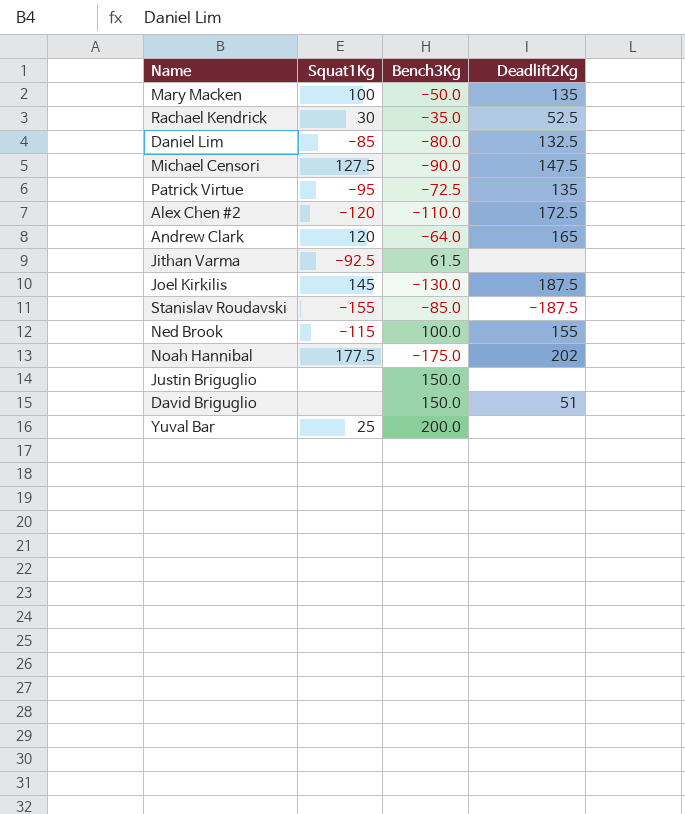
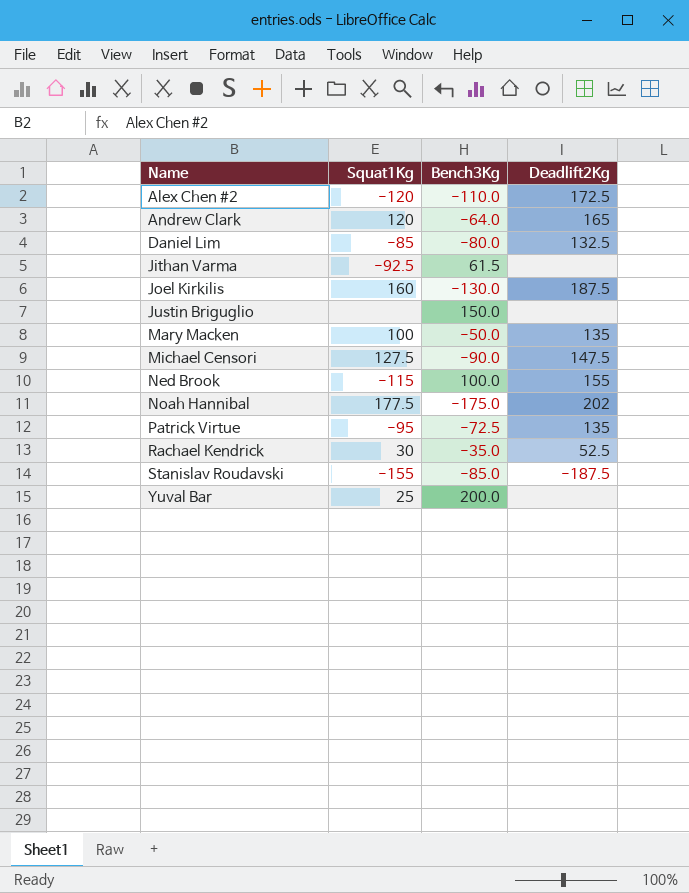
row order: none -> Name ascending
row David Briguglio: none | 150.0 | 51 -> none
Joel Kirkilis | Squat1Kg: 145 -> 160

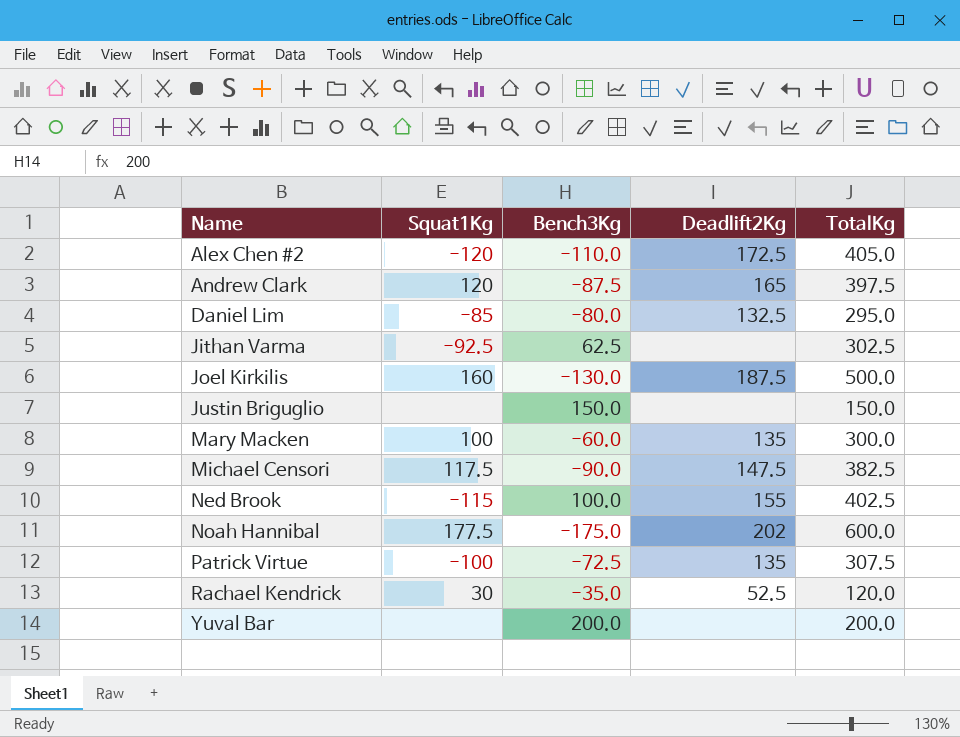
column TotalKg | position: none -> 5
row Stanislav Roudavski: -155 | -85.0 | -187.5 -> none
Andrew Clark | Bench3Kg: -64.0 -> -87.5
Jithan Varma | Bench3Kg: 61.5 -> 62.5
Mary Macken | Bench3Kg: -50.0 -> -60.0
Michael Censori | Squat1Kg: 127.5 -> 117.5
Patrick Virtue | Squat1Kg: -95 -> -100
Yuval Bar | Squat1Kg: 25 -> none

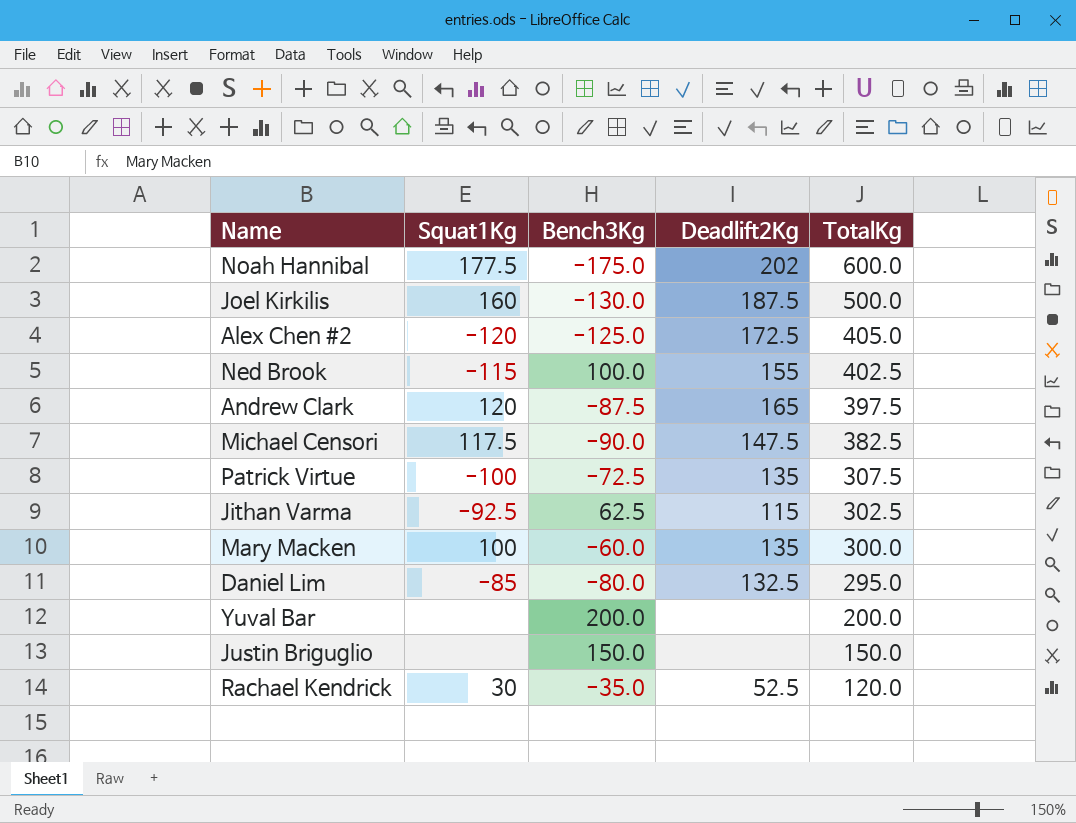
row order: Name ascending -> TotalKg descending
Alex Chen #2 | Bench3Kg: -110.0 -> -125.0
Jithan Varma | Deadlift2Kg: none -> 115

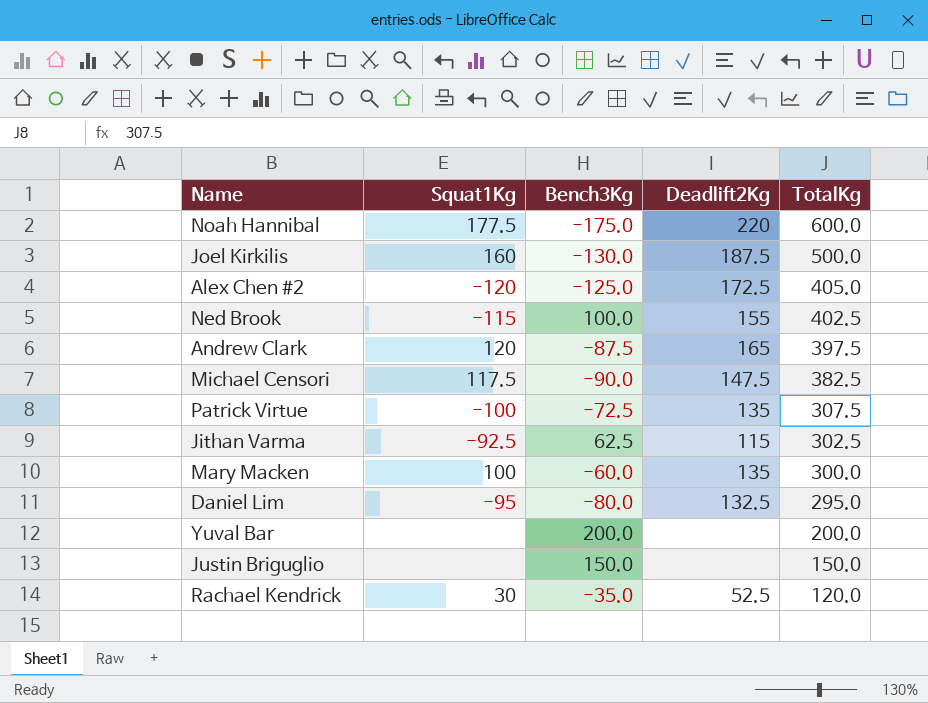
Noah Hannibal | Deadlift2Kg: 202 -> 220
Daniel Lim | Squat1Kg: -85 -> -95

